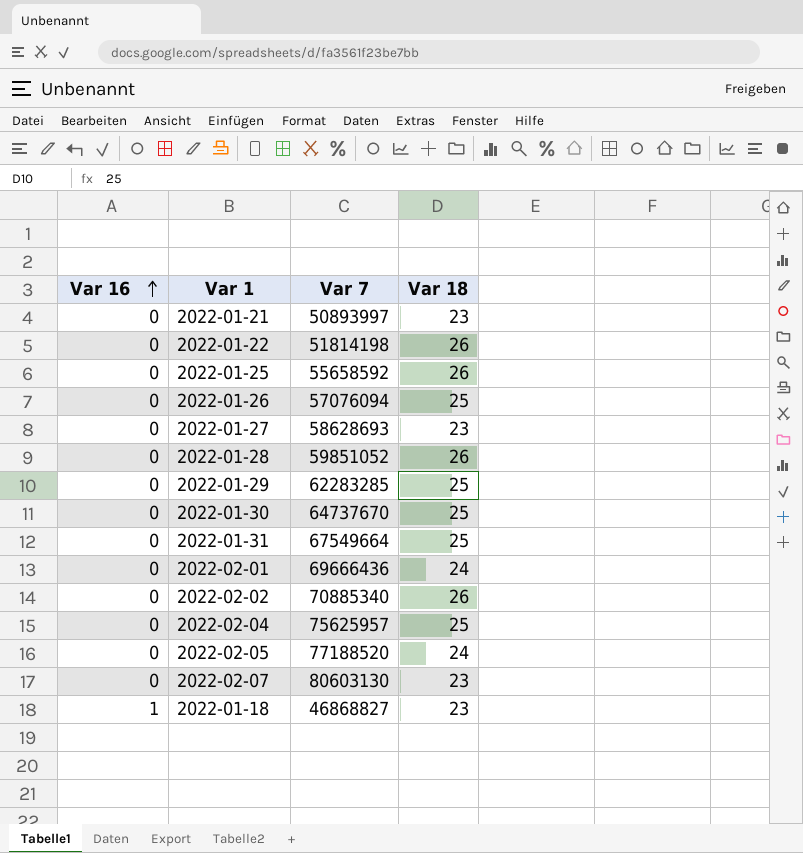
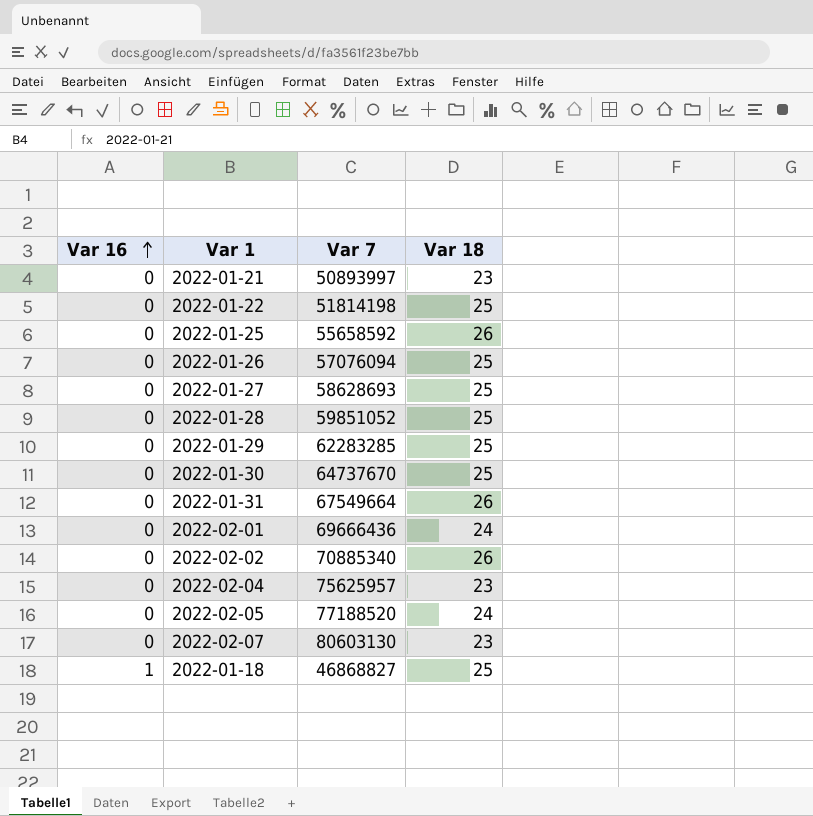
2022-01-22 | Var 18: 26 -> 25
2022-01-27 | Var 18: 23 -> 25
2022-01-28 | Var 18: 26 -> 25
2022-01-31 | Var 18: 25 -> 26
2022-02-04 | Var 18: 25 -> 23
2022-01-18 | Var 18: 23 -> 25

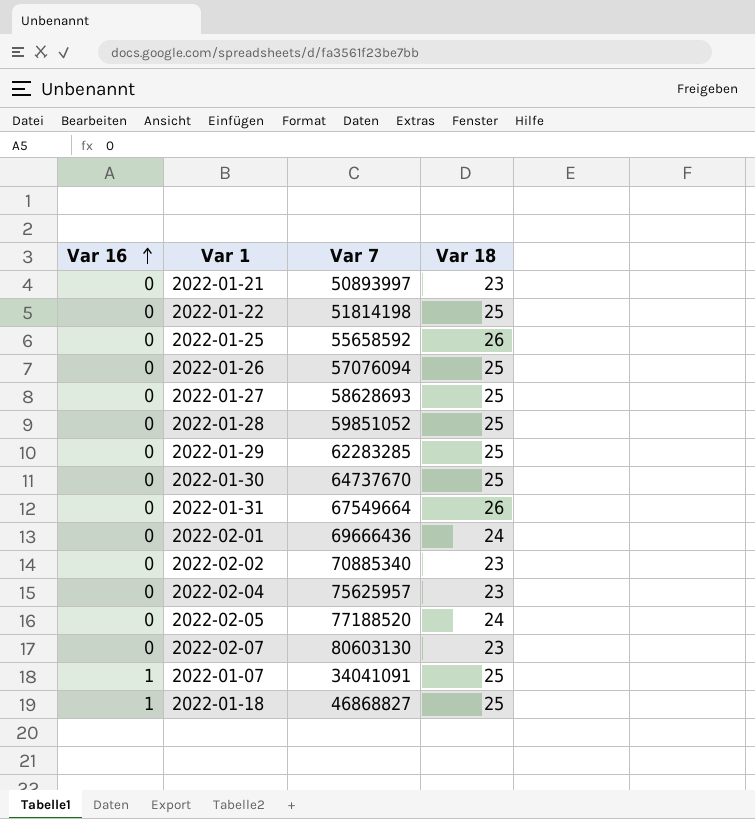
2022-02-02 | Var 18: 26 -> 23
row 2022-01-07: none -> 1 | 34041091 | 25

